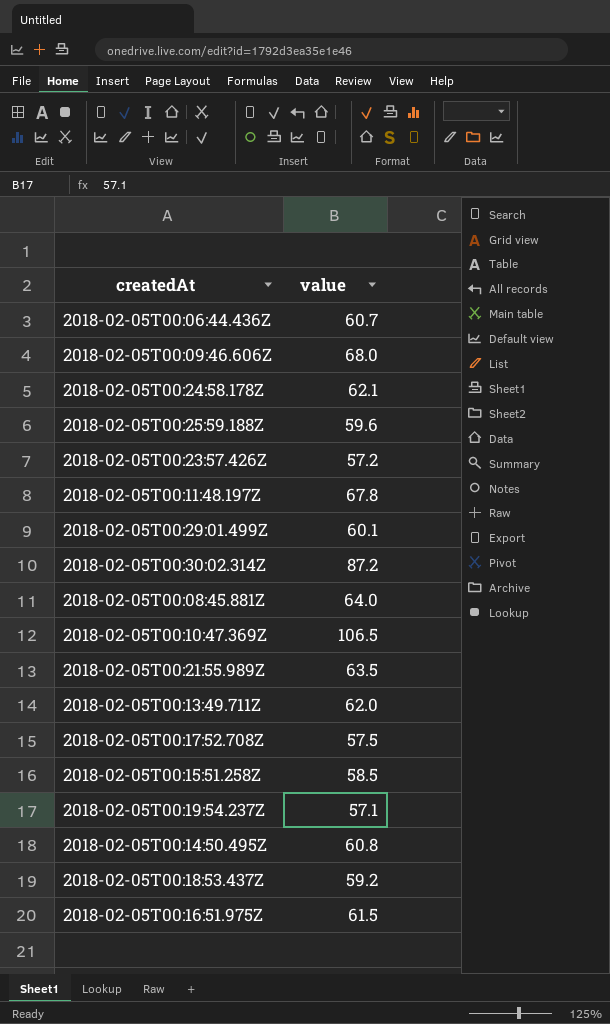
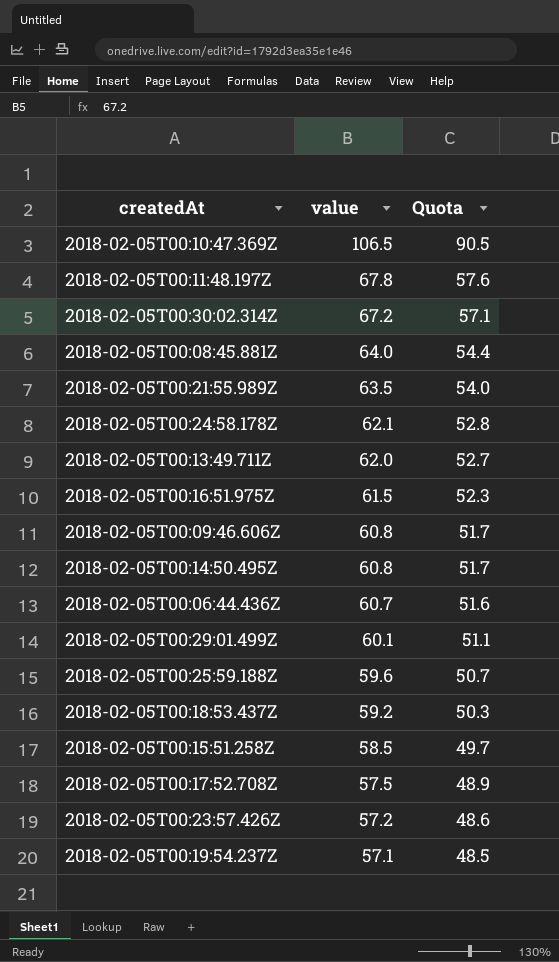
row order: none -> value descending
column Quota | formula: none -> [value] * 0.85
2018-02-05T00:30:02.314Z | value: 87.2 -> 67.2
2018-02-05T00:09:46.606Z | value: 68.0 -> 60.8

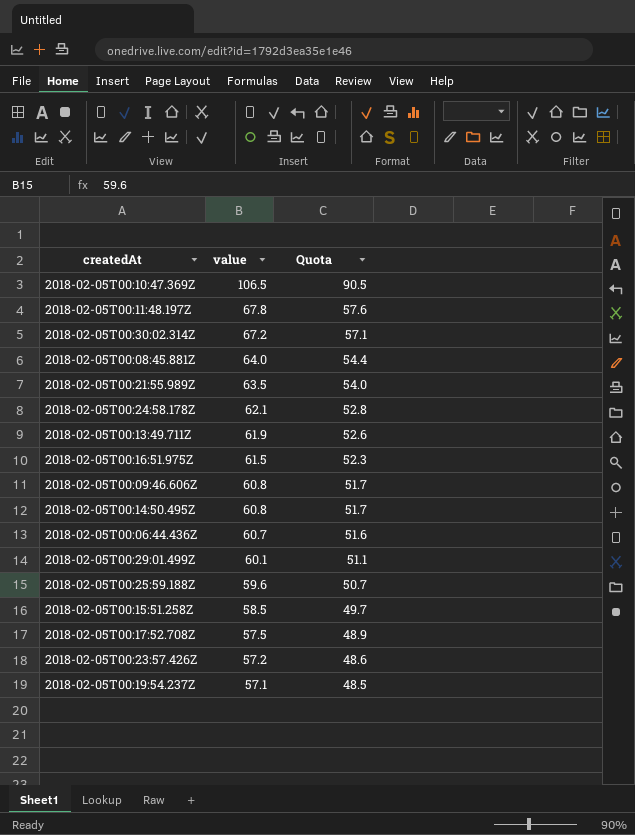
row 2018-02-05T00:18:53.437Z: 59.2 | 50.3 -> none
2018-02-05T00:13:49.711Z | value: 62.0 -> 61.9
2018-02-05T00:13:49.711Z | Quota: 52.7 -> 52.6

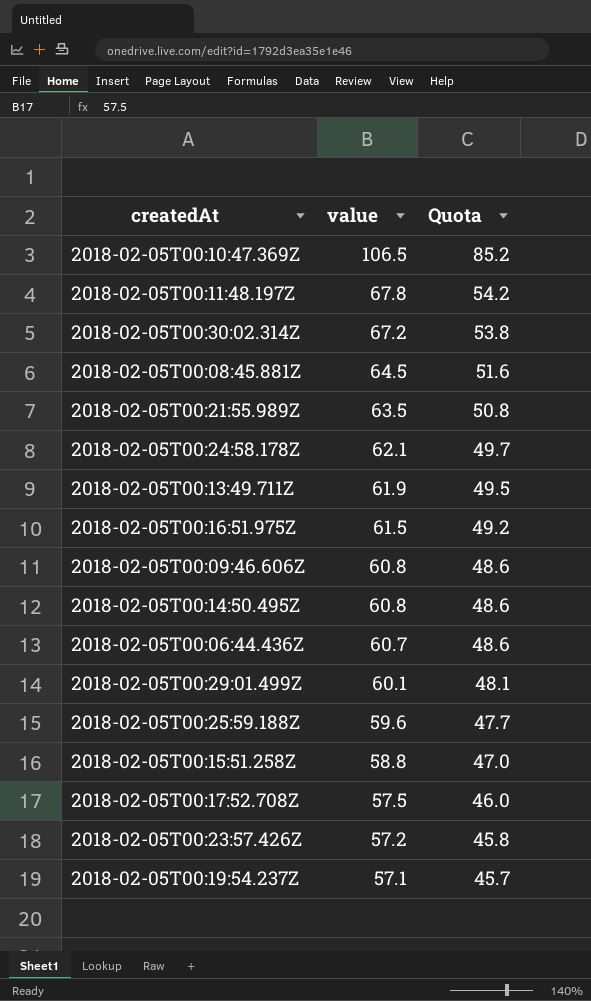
column Quota | formula: [value] * 0.85 -> [value] * 0.8
2018-02-05T00:08:45.881Z | value: 64.0 -> 64.5
2018-02-05T00:15:51.258Z | value: 58.5 -> 58.8

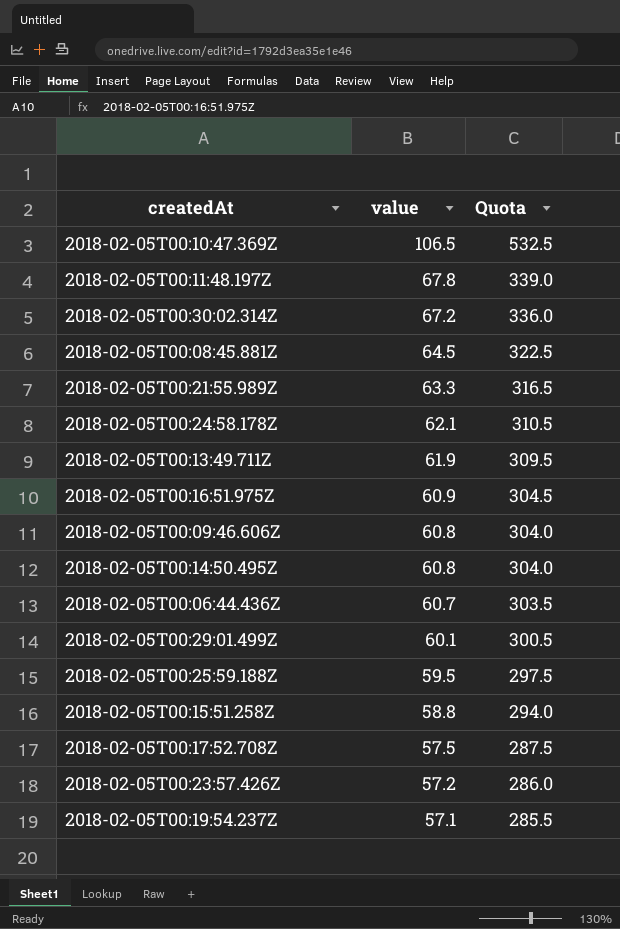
column Quota | formula: [value] * 0.8 -> [value] * 5
2018-02-05T00:21:55.989Z | value: 63.5 -> 63.3
2018-02-05T00:16:51.975Z | value: 61.5 -> 60.9
2018-02-05T00:25:59.188Z | value: 59.6 -> 59.5

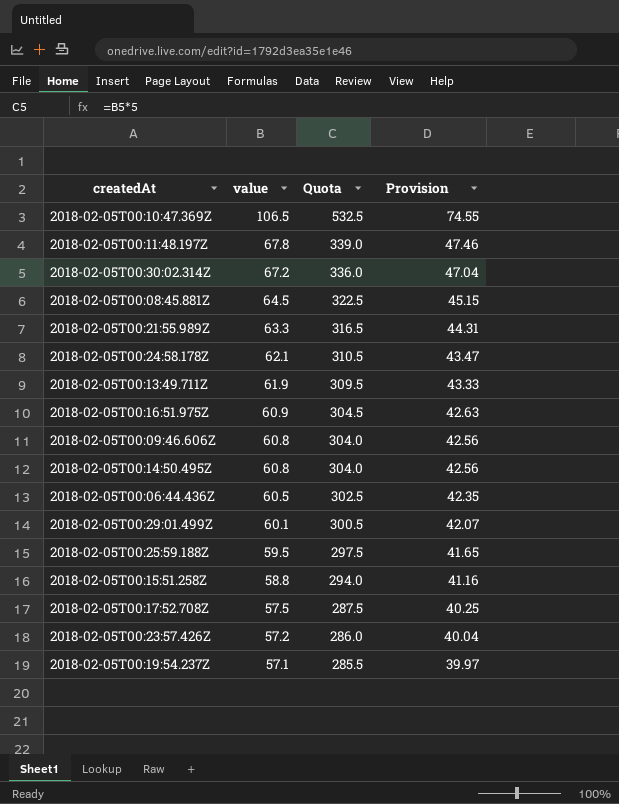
column Provision | formula: none -> [value] * 0.7
2018-02-05T00:06:44.436Z | value: 60.7 -> 60.5
2018-02-05T00:06:44.436Z | Quota: 303.5 -> 302.5

